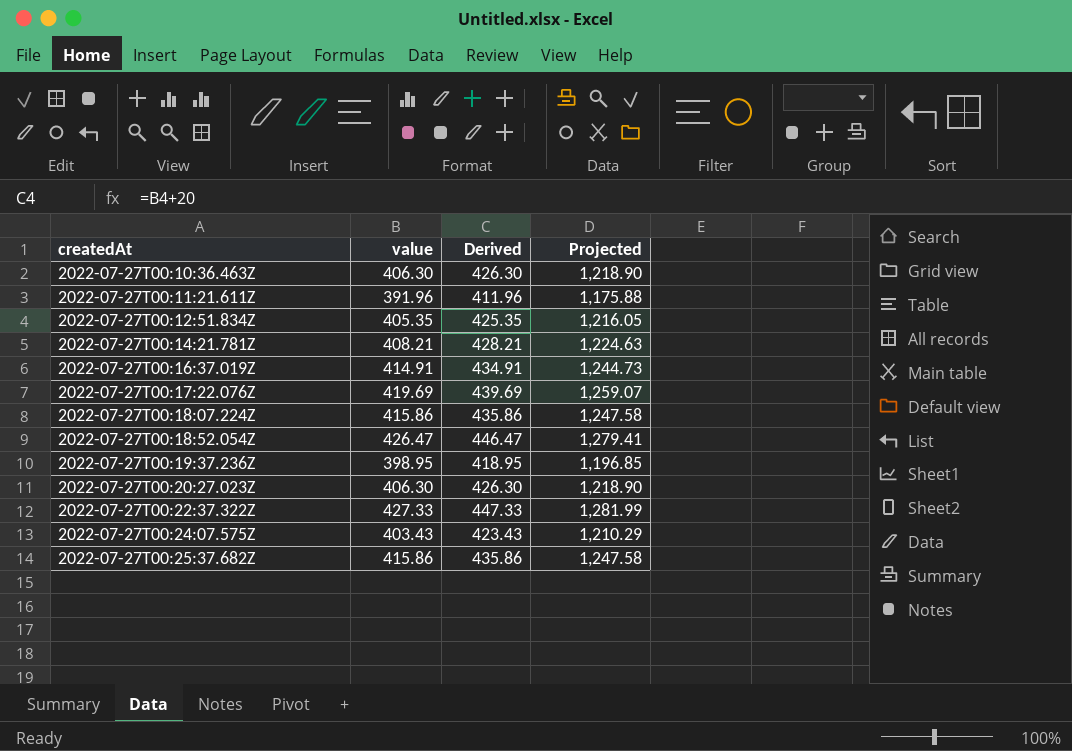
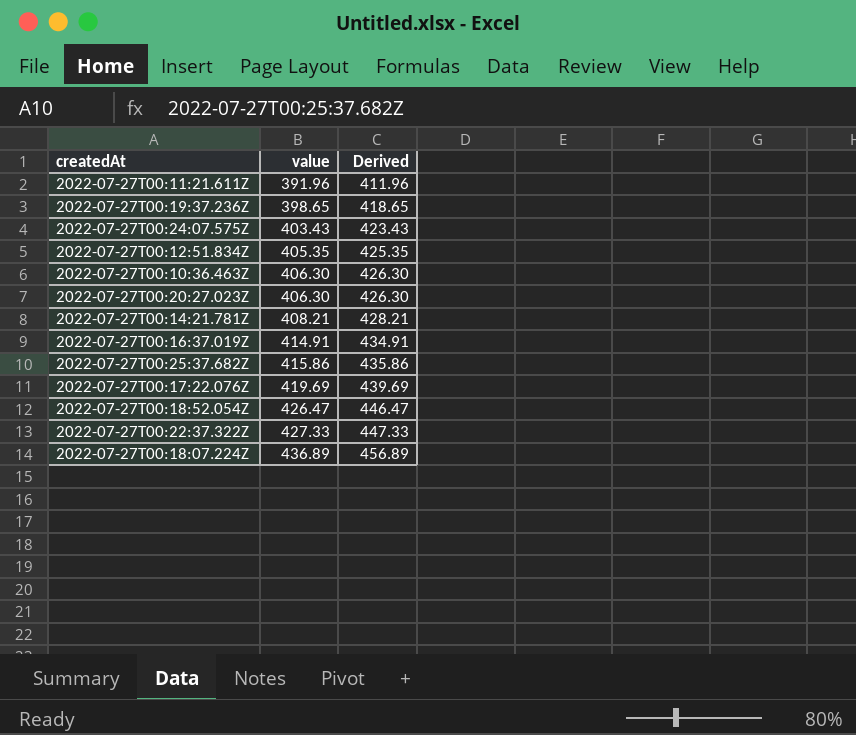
row order: createdAt ascending -> value ascending
column Projected | formula: [value] * 3 -> none
2022-07-27T00:19:37.236Z | value: 398.95 -> 398.65
2022-07-27T00:19:37.236Z | Derived: 418.95 -> 418.65
2022-07-27T00:18:07.224Z | value: 415.86 -> 436.89
2022-07-27T00:18:07.224Z | Derived: 435.86 -> 456.89

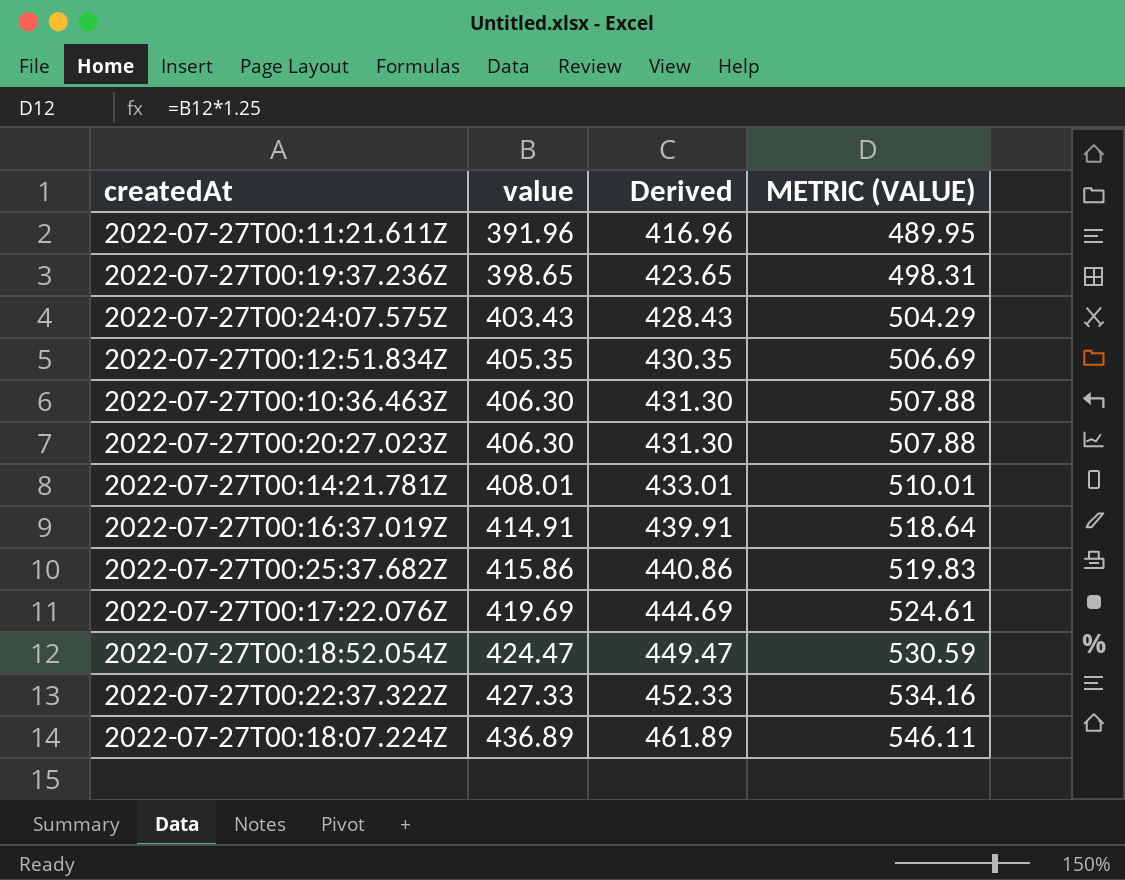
column Derived | formula: [value] + 20 -> [value] + 25
column METRIC (VALUE) | formula: none -> [value] * 1.25
2022-07-27T00:14:21.781Z | value: 408.21 -> 408.01
2022-07-27T00:18:52.054Z | value: 426.47 -> 424.47

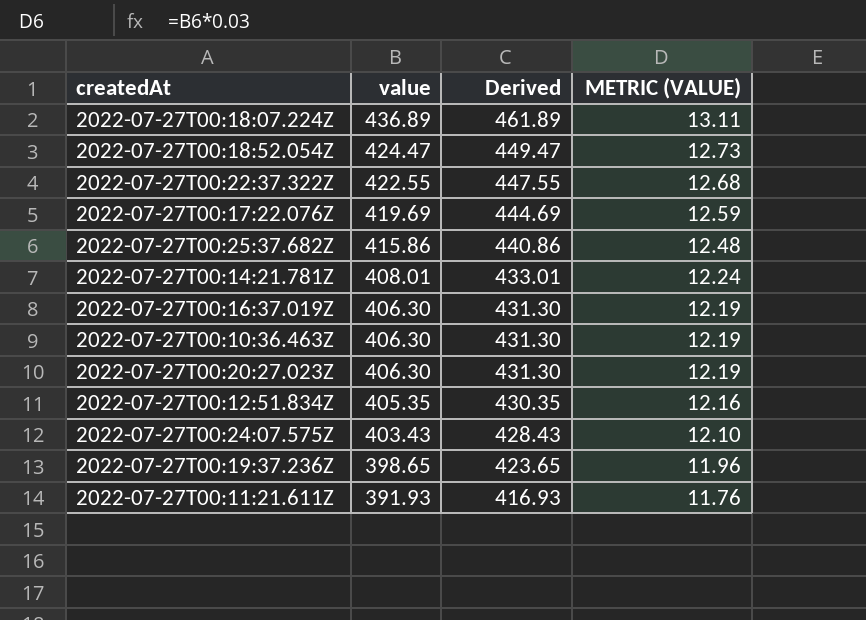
row order: value ascending -> value descending
column METRIC (VALUE) | formula: [value] * 1.25 -> [value] * 0.03
2022-07-27T00:22:37.322Z | value: 427.33 -> 422.55
2022-07-27T00:22:37.322Z | Derived: 452.33 -> 447.55
2022-07-27T00:16:37.019Z | value: 414.91 -> 406.30
2022-07-27T00:16:37.019Z | Derived: 439.91 -> 431.30
2022-07-27T00:11:21.611Z | value: 391.96 -> 391.93
2022-07-27T00:11:21.611Z | Derived: 416.96 -> 416.93

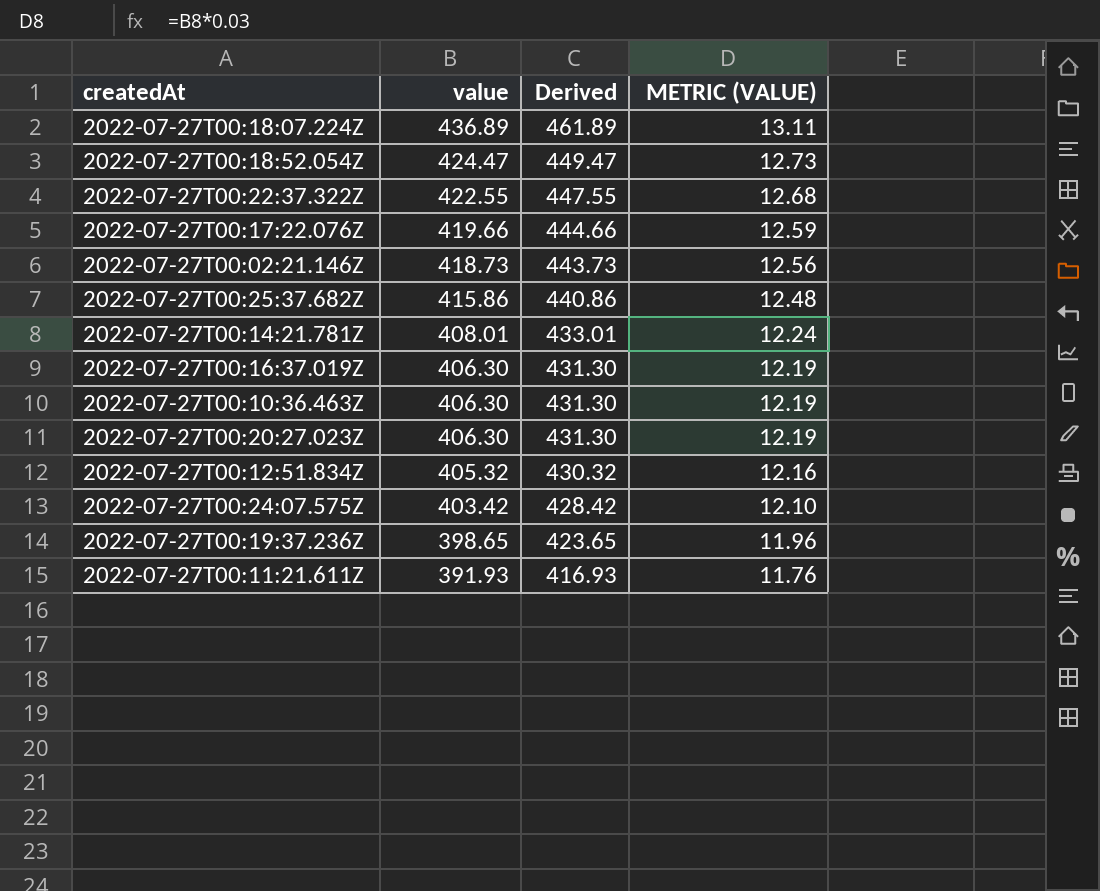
2022-07-27T00:17:22.076Z | value: 419.69 -> 419.66
2022-07-27T00:17:22.076Z | Derived: 444.69 -> 444.66
row 2022-07-27T00:02:21.146Z: none -> 418.73 | 443.73 | 12.56
2022-07-27T00:12:51.834Z | value: 405.35 -> 405.32
2022-07-27T00:12:51.834Z | Derived: 430.35 -> 430.32
2022-07-27T00:24:07.575Z | value: 403.43 -> 403.42
2022-07-27T00:24:07.575Z | Derived: 428.43 -> 428.42

